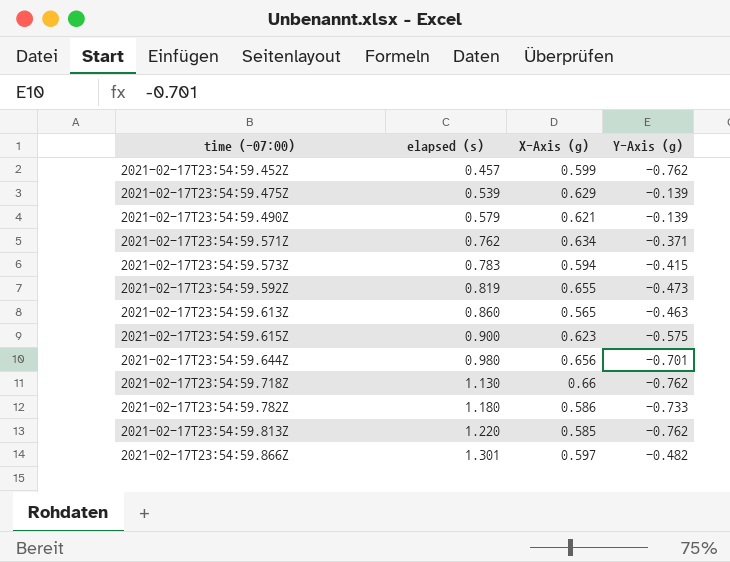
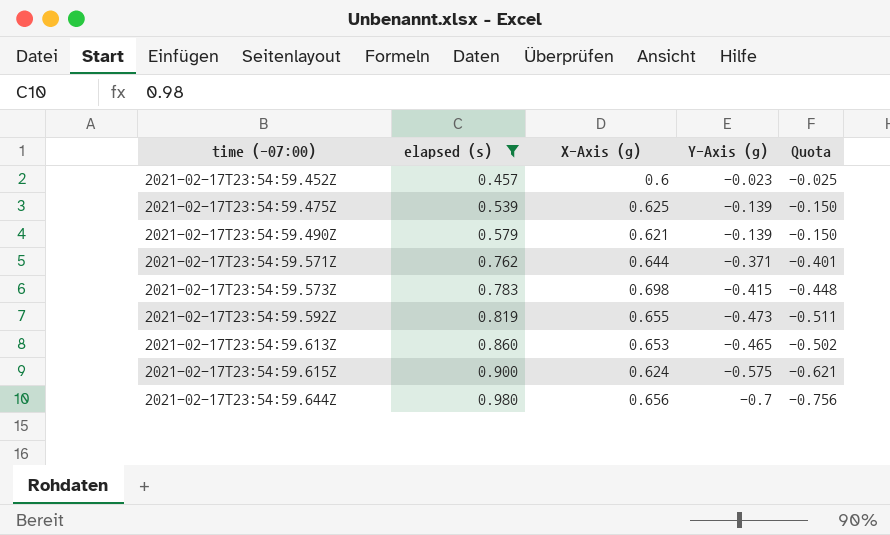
filter: none -> elapsed (s) <= 0.980
column Quota | formula: none -> [Y-Axis (g)] * 1.08
2021-02-17T23:54:59.452Z | X-Axis (g): 0.599 -> 0.6
2021-02-17T23:54:59.452Z | Y-Axis (g): -0.762 -> -0.023
2021-02-17T23:54:59.475Z | X-Axis (g): 0.629 -> 0.625
2021-02-17T23:54:59.571Z | X-Axis (g): 0.634 -> 0.644
2021-02-17T23:54:59.573Z | X-Axis (g): 0.594 -> 0.698
2021-02-17T23:54:59.613Z | X-Axis (g): 0.565 -> 0.653
2021-02-17T23:54:59.613Z | Y-Axis (g): -0.463 -> -0.465
2021-02-17T23:54:59.615Z | X-Axis (g): 0.623 -> 0.624
2021-02-17T23:54:59.644Z | Y-Axis (g): -0.701 -> -0.7

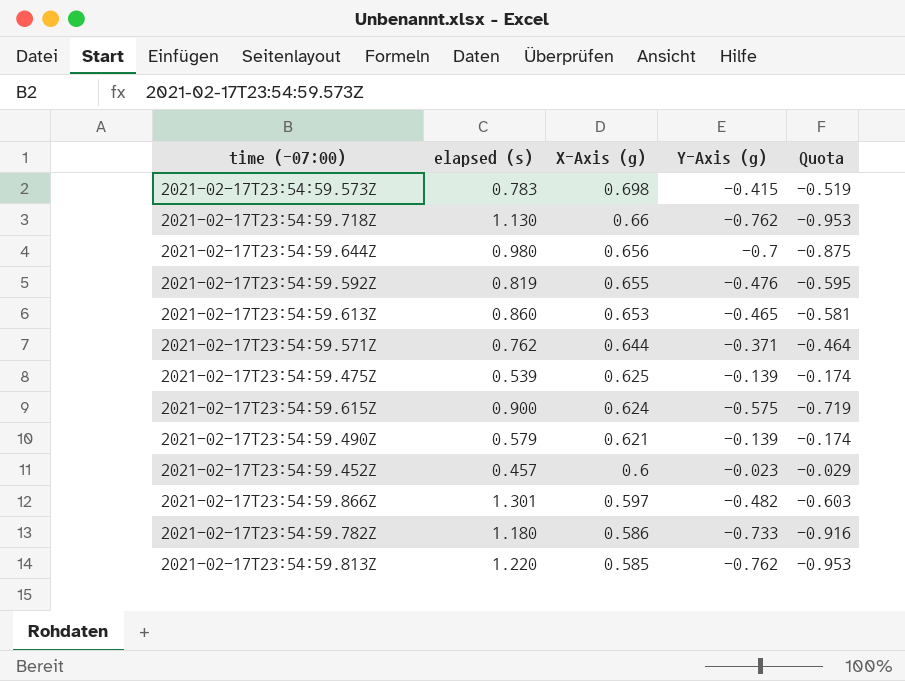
filter: elapsed (s) <= 0.980 -> none
row order: time (-07:00) ascending -> X-Axis (g) descending
column Quota | formula: [Y-Axis (g)] * 1.08 -> [Y-Axis (g)] * 1.25
2021-02-17T23:54:59.592Z | Y-Axis (g): -0.473 -> -0.476

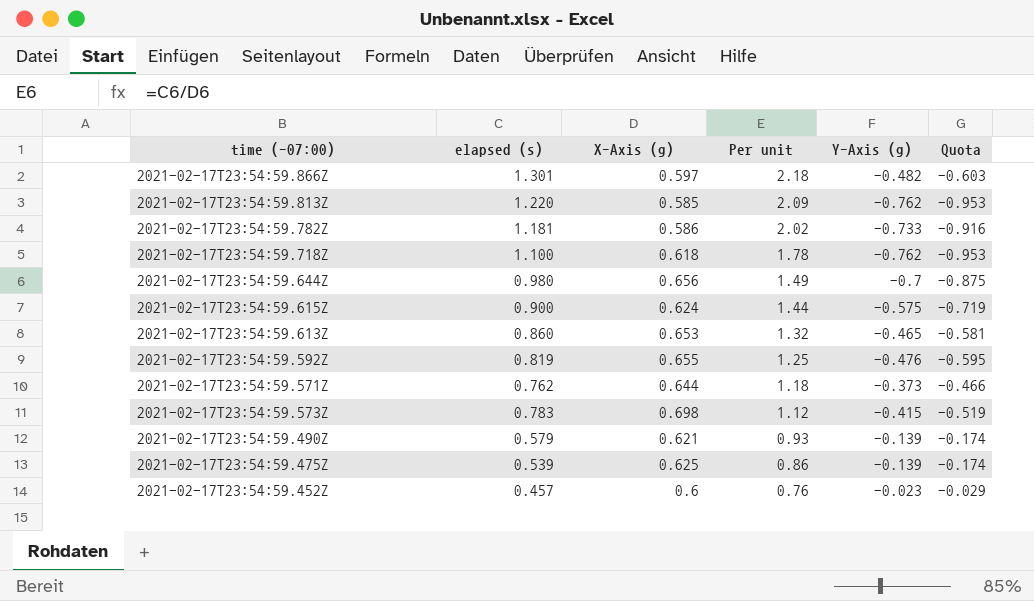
row order: X-Axis (g) descending -> Per unit descending
column Per unit | formula: none -> [elapsed (s)] / [X-Axis (g)]
2021-02-17T23:54:59.782Z | elapsed (s): 1.180 -> 1.181
2021-02-17T23:54:59.718Z | elapsed (s): 1.130 -> 1.100
2021-02-17T23:54:59.718Z | X-Axis (g): 0.66 -> 0.618
2021-02-17T23:54:59.571Z | Y-Axis (g): -0.371 -> -0.373
2021-02-17T23:54:59.571Z | Quota: -0.464 -> -0.466

